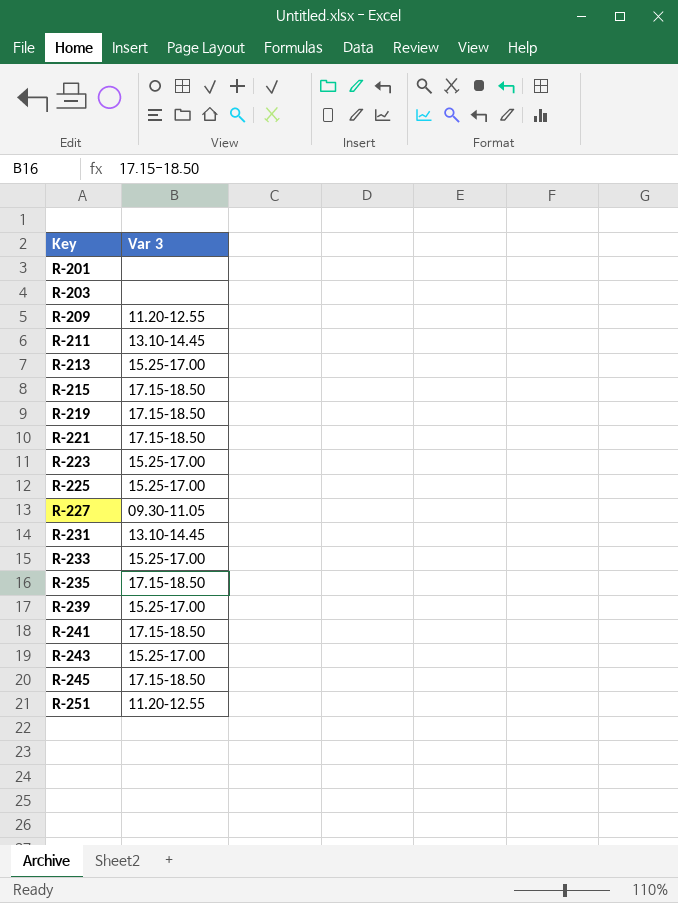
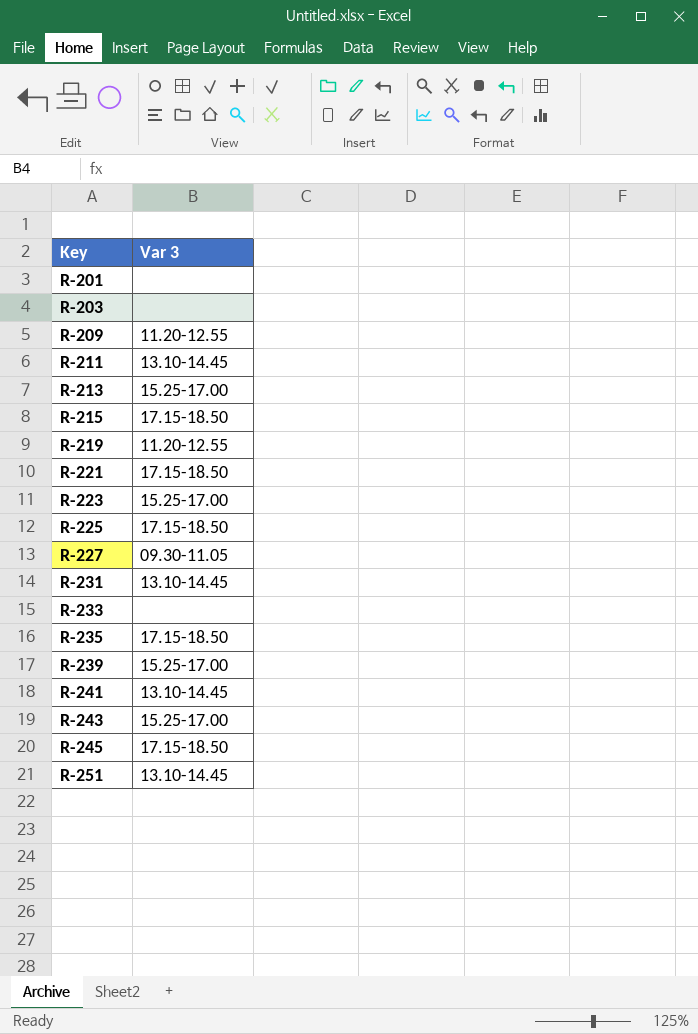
R-219 | Var 3: 17.15-18.50 -> 11.20-12.55
R-225 | Var 3: 15.25-17.00 -> 17.15-18.50
R-233 | Var 3: 15.25-17.00 -> none
R-241 | Var 3: 17.15-18.50 -> 13.10-14.45
R-251 | Var 3: 11.20-12.55 -> 13.10-14.45

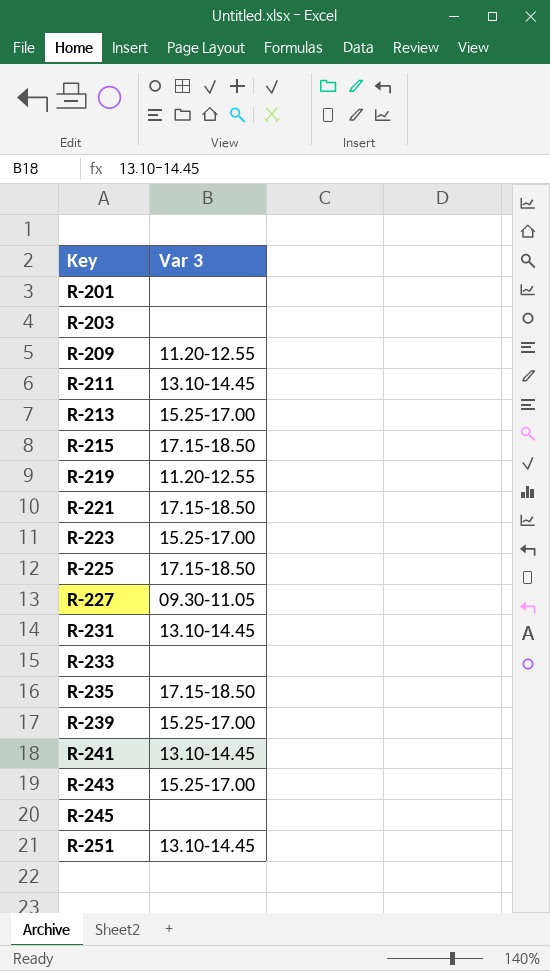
R-245 | Var 3: 17.15-18.50 -> none

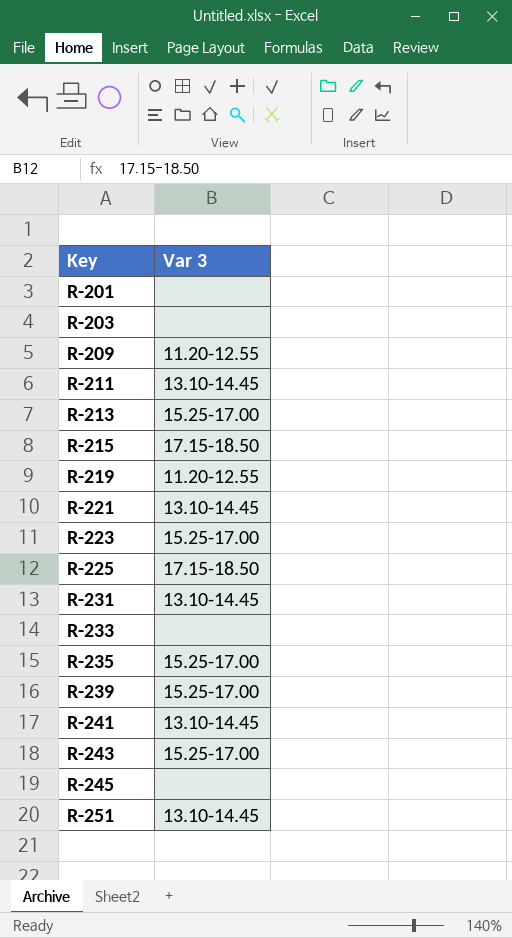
row R-227: 09.30-11.05 -> none
R-221 | Var 3: 17.15-18.50 -> 13.10-14.45
R-235 | Var 3: 17.15-18.50 -> 15.25-17.00

